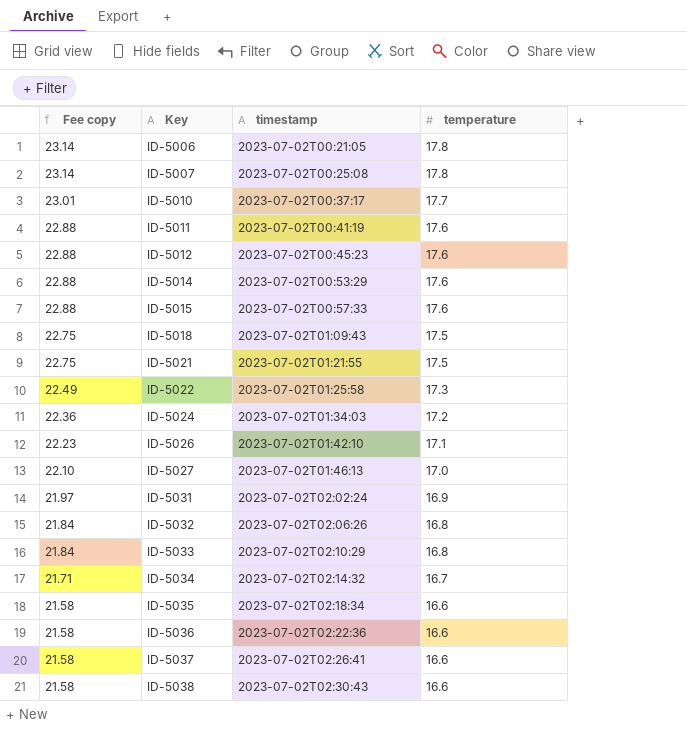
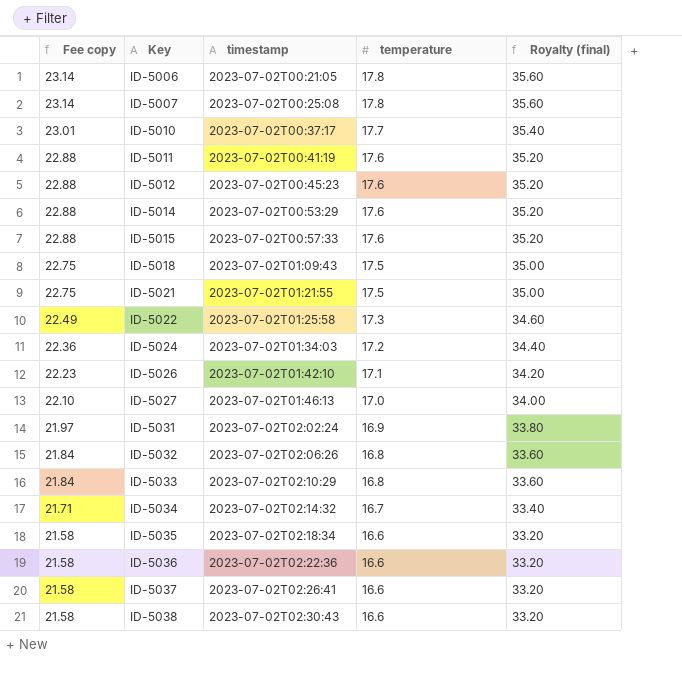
column Royalty (final) | formula: none -> [temperature] * 2

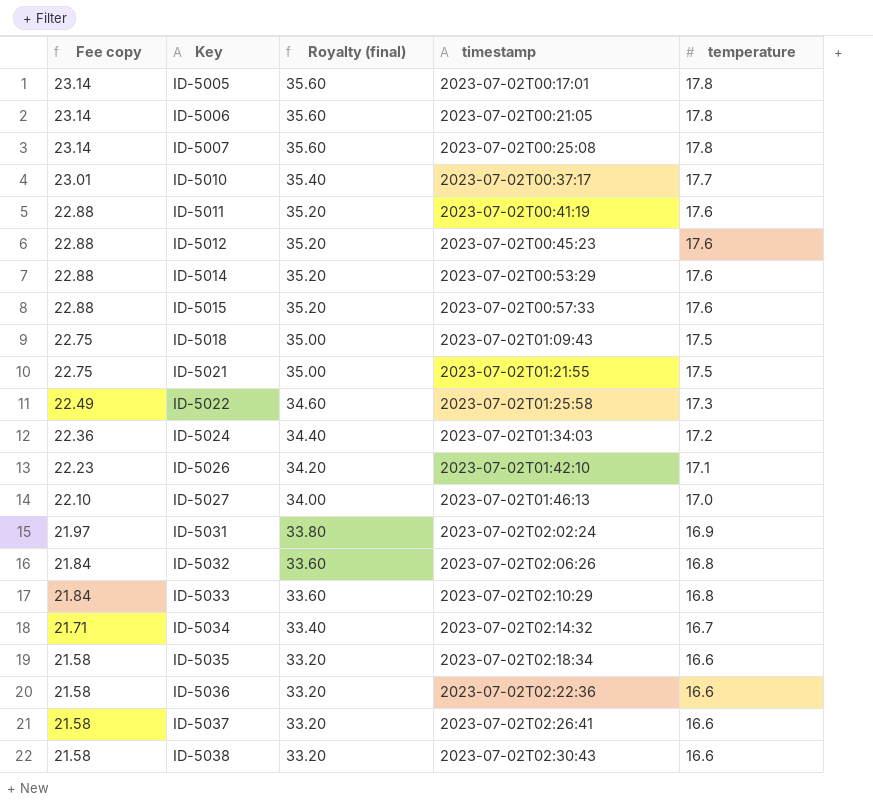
column Royalty (final) | position: 5 -> 3
row ID-5005: none -> 23.14 | 35.60 | 2023-07-02T00:17:01 | 17.8

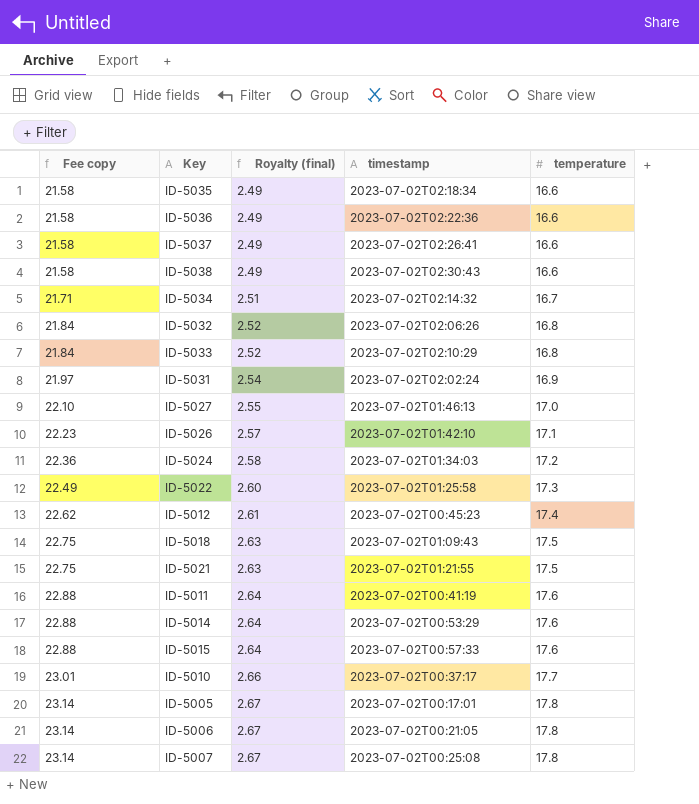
row order: Fee copy descending -> Fee copy ascending
column Royalty (final) | formula: [temperature] * 2 -> [temperature] * 0.15
ID-5012 | Fee copy: 22.88 -> 22.62
ID-5012 | temperature: 17.6 -> 17.4

